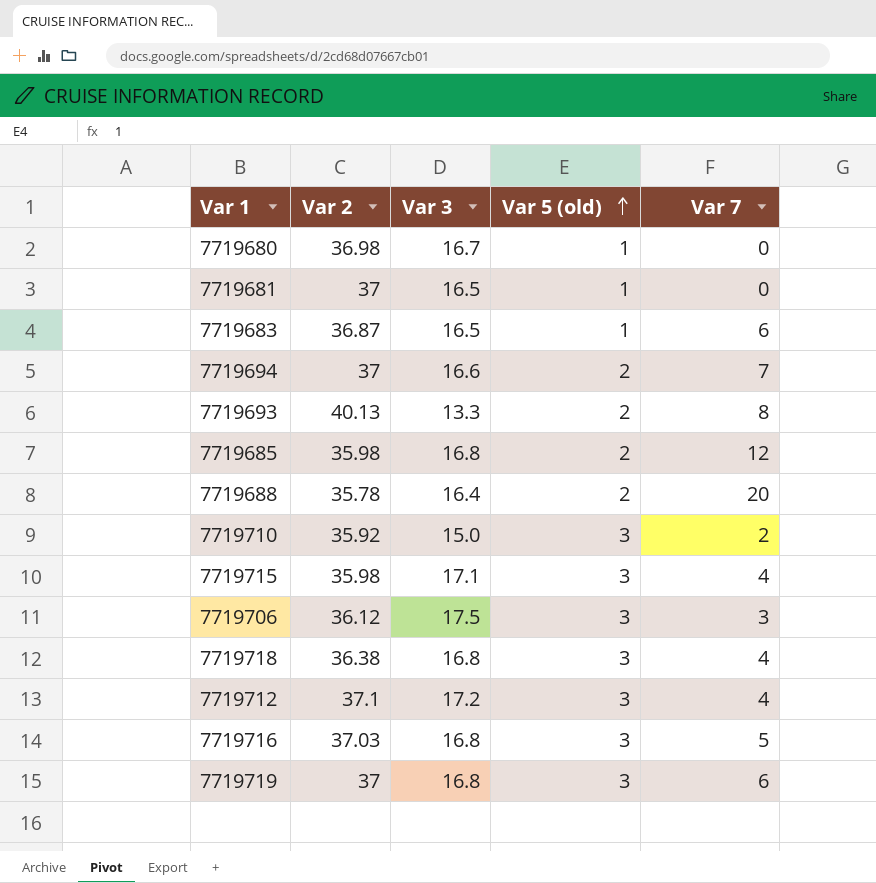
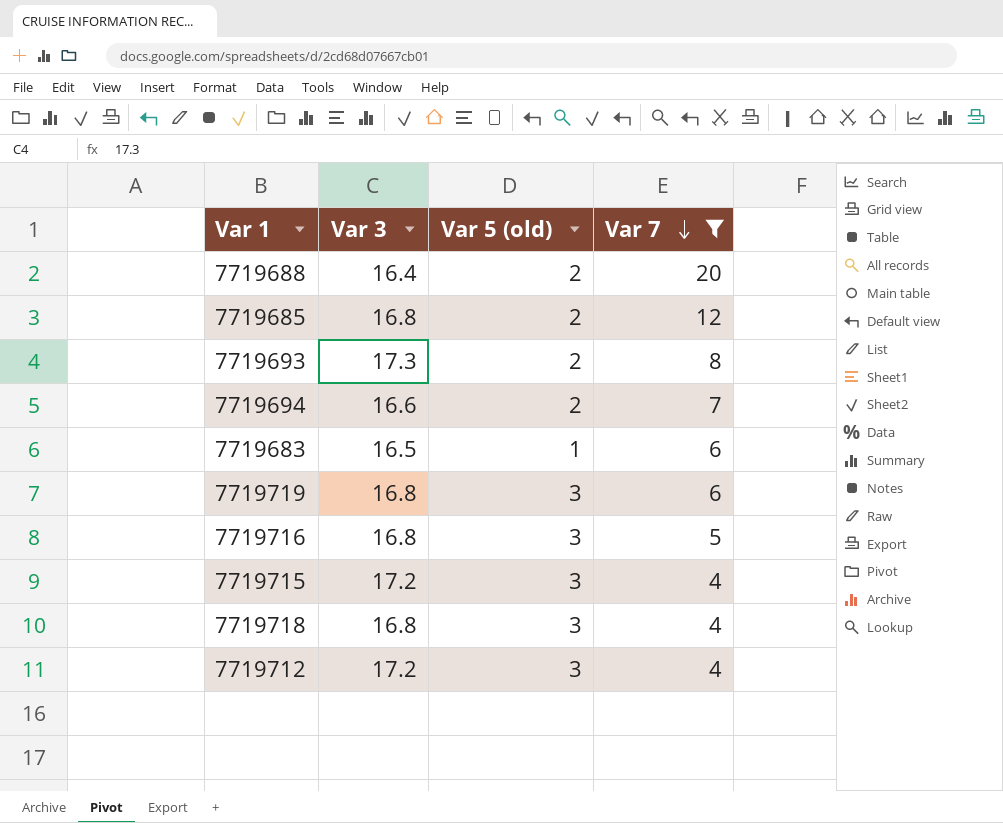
filter: none -> Var 7 >= 4
row order: Var 5 (old) ascending -> Var 7 descending
column Var 2 | position: 2 -> none
7719693 | Var 3: 13.3 -> 17.3
7719715 | Var 3: 17.1 -> 17.2

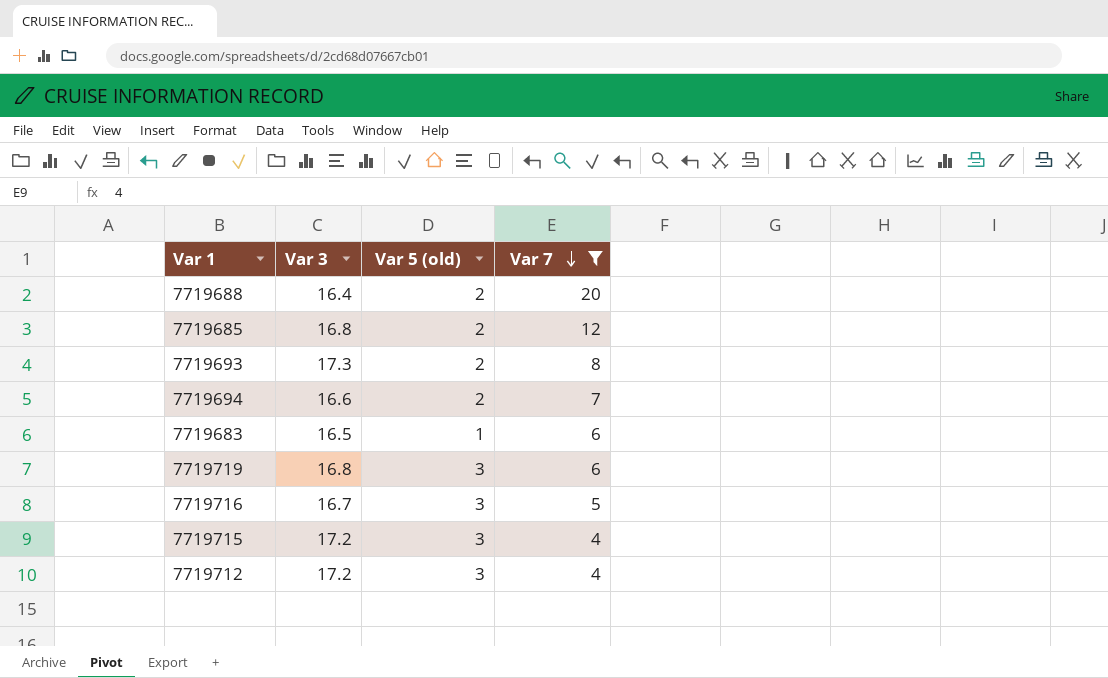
row 7719718: 16.8 | 3 | 4 -> none
7719716 | Var 3: 16.8 -> 16.7

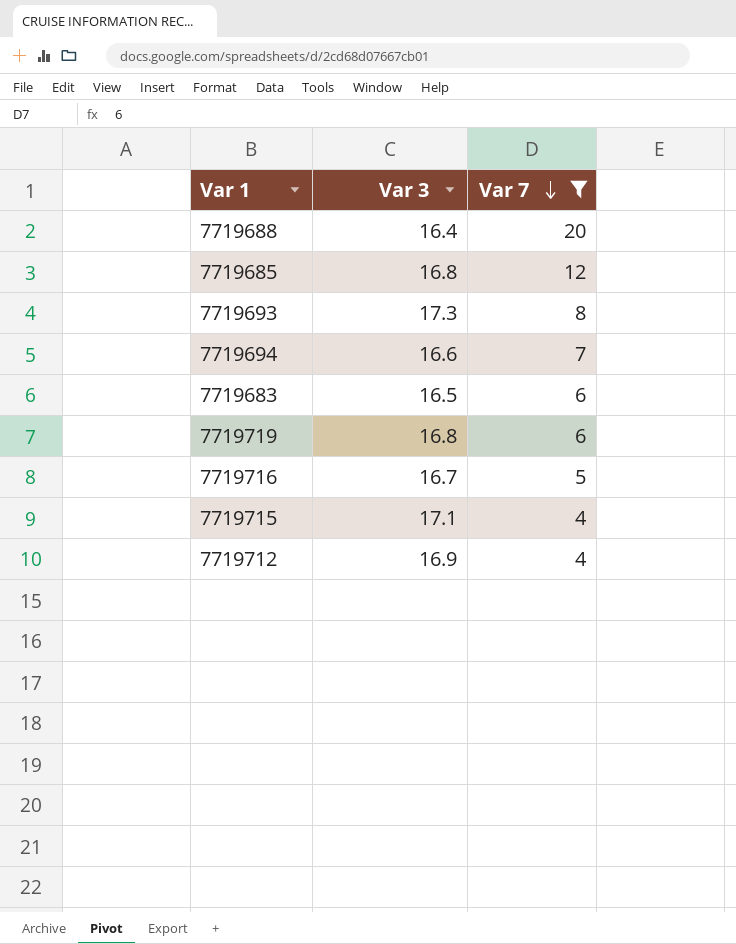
column Var 5 (old) | position: 3 -> none
7719715 | Var 3: 17.2 -> 17.1
7719712 | Var 3: 17.2 -> 16.9

